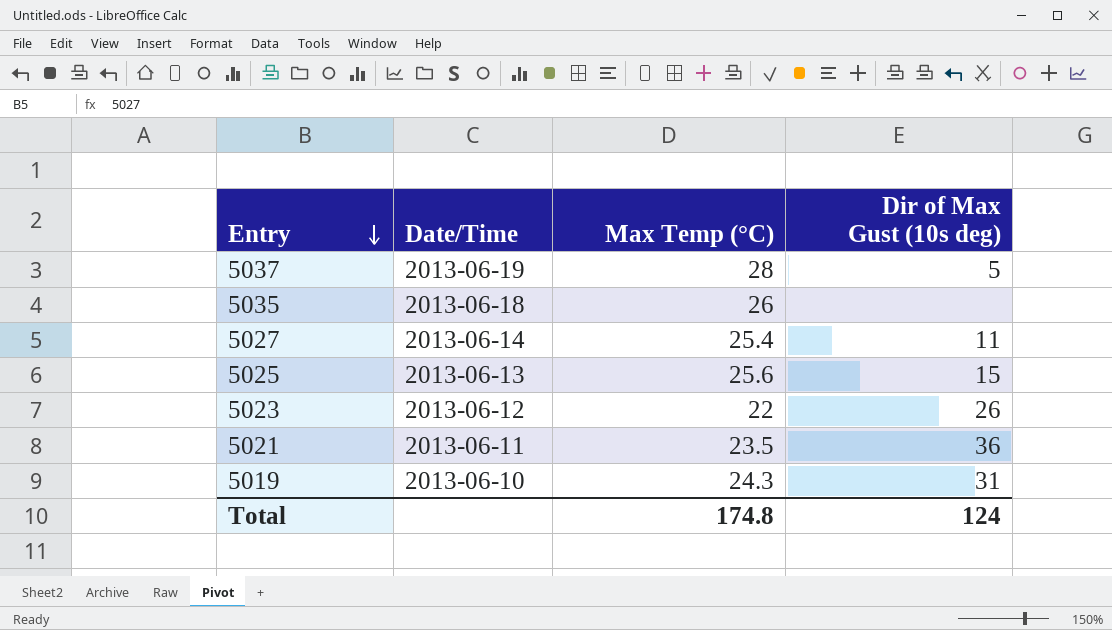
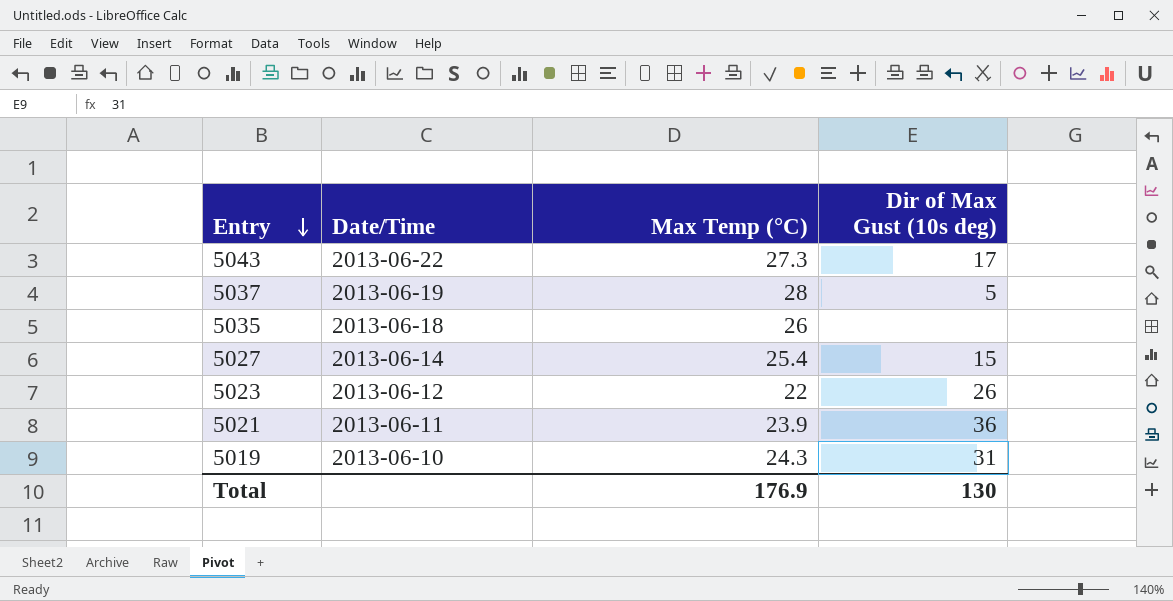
row 5025: 2013-06-13 | 25.6 | 15 -> none
row 5043: none -> 2013-06-22 | 27.3 | 17
5027 | Dir of Max Gust (10s deg): 11 -> 15
5021 | Max Temp (°C): 23.5 -> 23.9
Total | Max Temp (°C): 174.8 -> 176.9
Total | Dir of Max Gust (10s deg): 124 -> 130

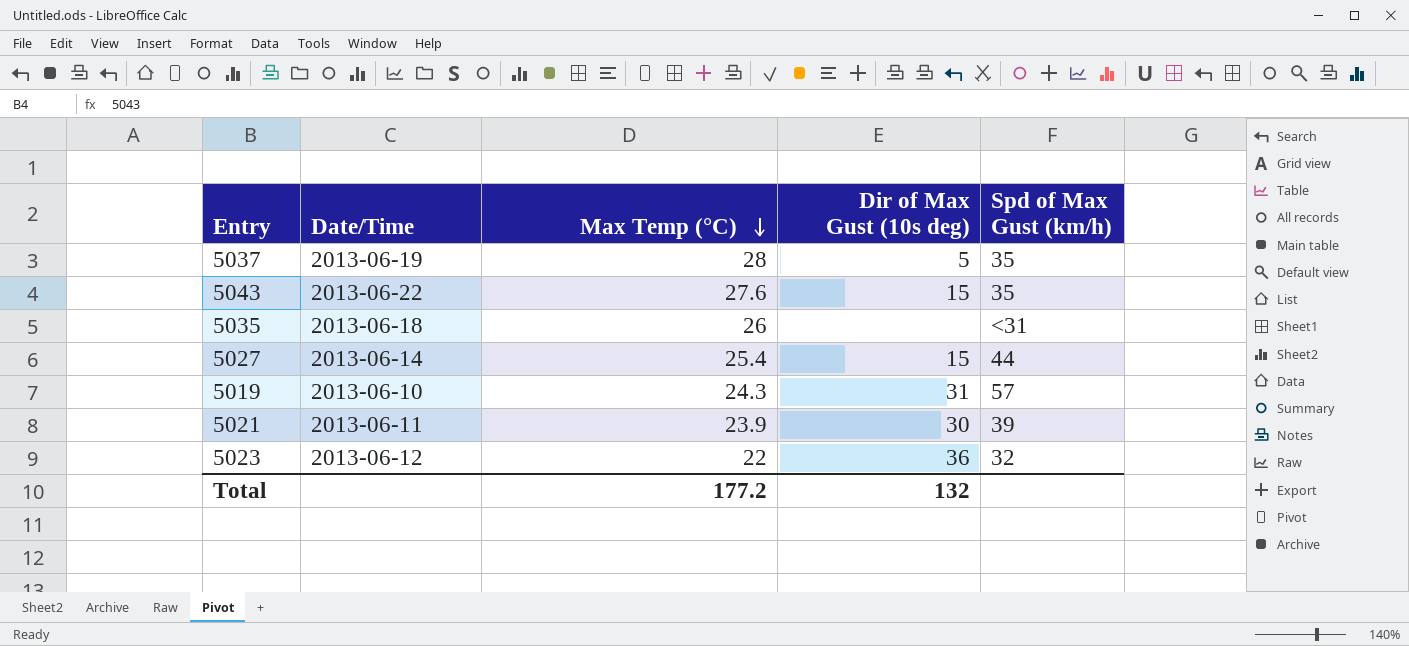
row order: Entry descending -> Max Temp (°C) descending
column Spd of Max Gust (km/h) | position: none -> 5
5043 | Max Temp (°C): 27.3 -> 27.6
5043 | Dir of Max Gust (10s deg): 17 -> 15
5021 | Dir of Max Gust (10s deg): 36 -> 30
5023 | Dir of Max Gust (10s deg): 26 -> 36
Total | Max Temp (°C): 176.9 -> 177.2
Total | Dir of Max Gust (10s deg): 130 -> 132

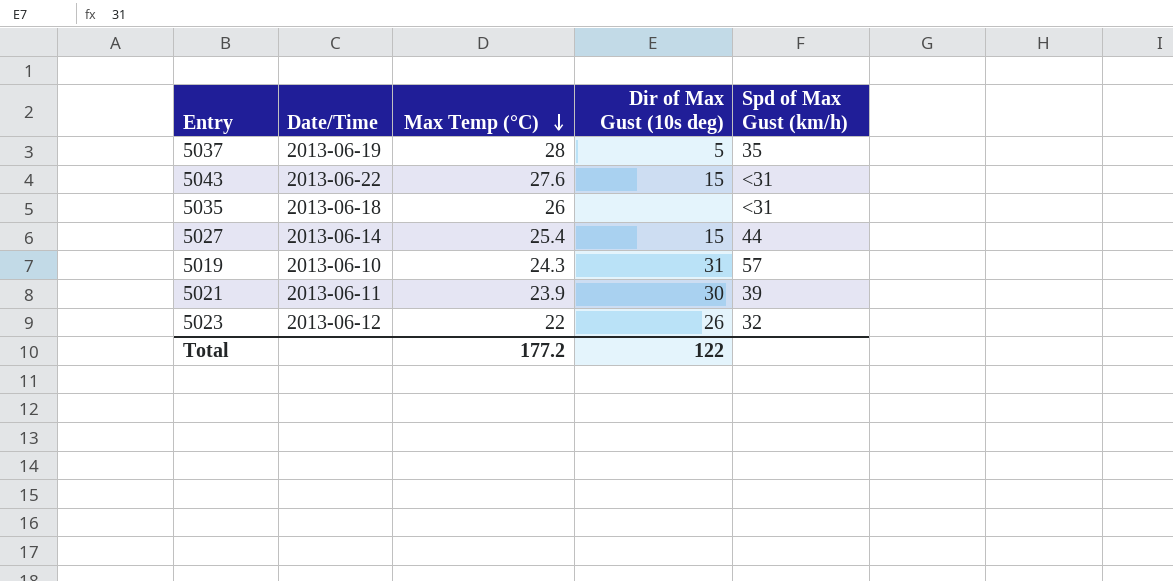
5043 | Spd of Max Gust (km/h): 35 -> <31
5023 | Dir of Max Gust (10s deg): 36 -> 26
Total | Dir of Max Gust (10s deg): 132 -> 122

